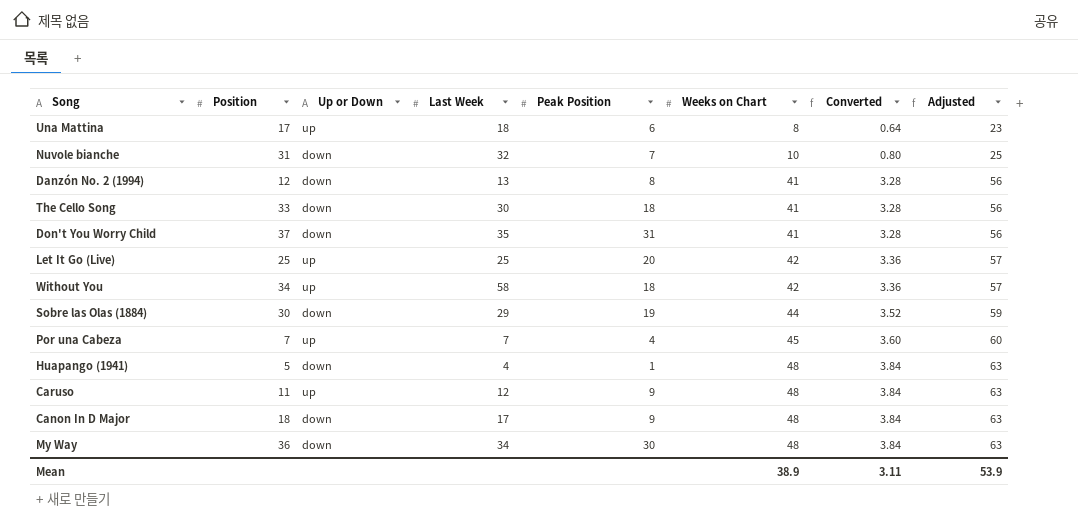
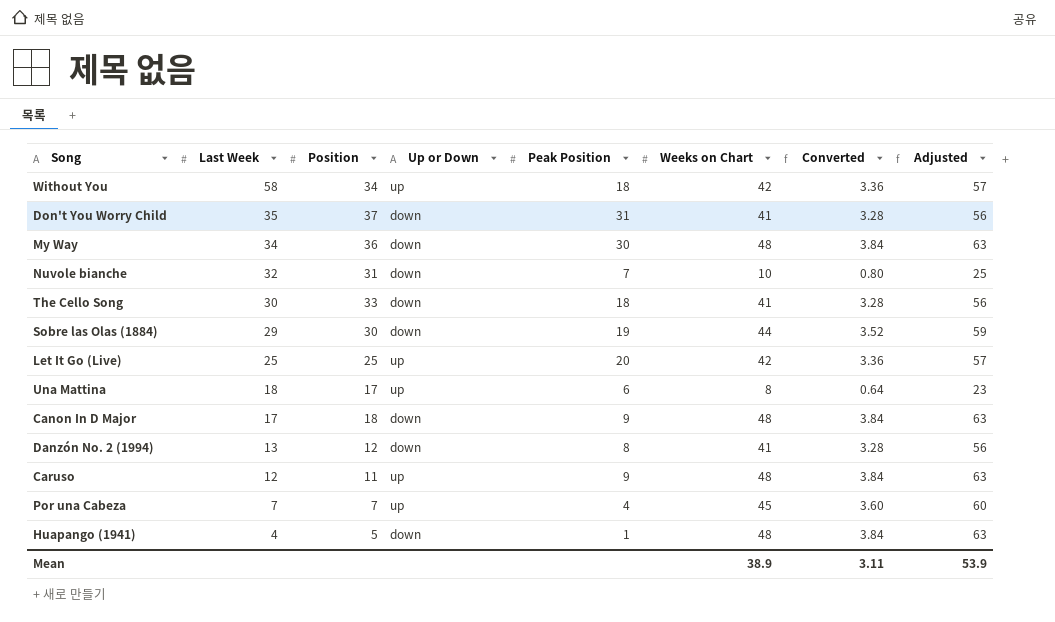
row order: Weeks on Chart ascending -> Last Week descending
column Last Week | position: 4 -> 2

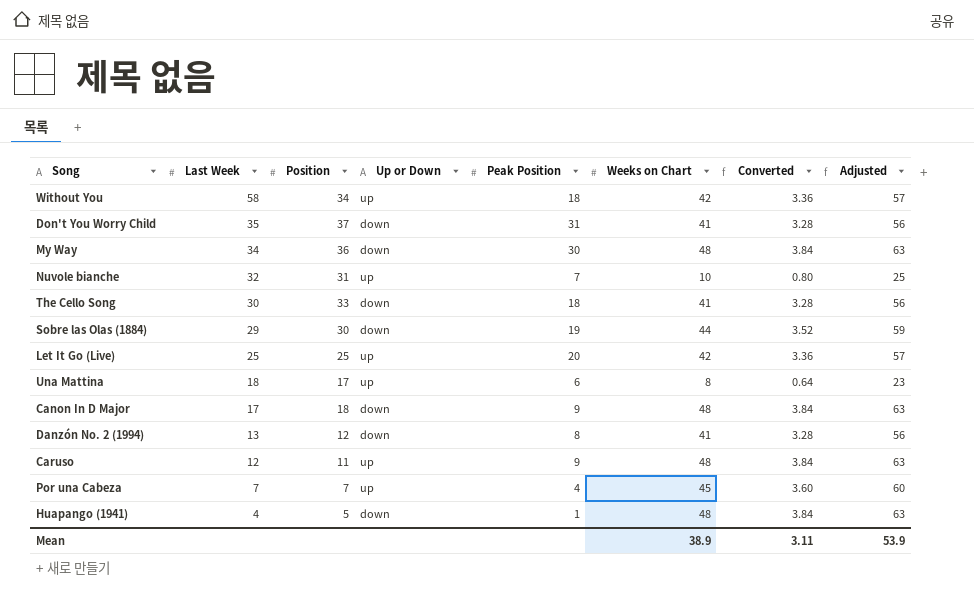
Nuvole bianche | Up or Down: down -> up

